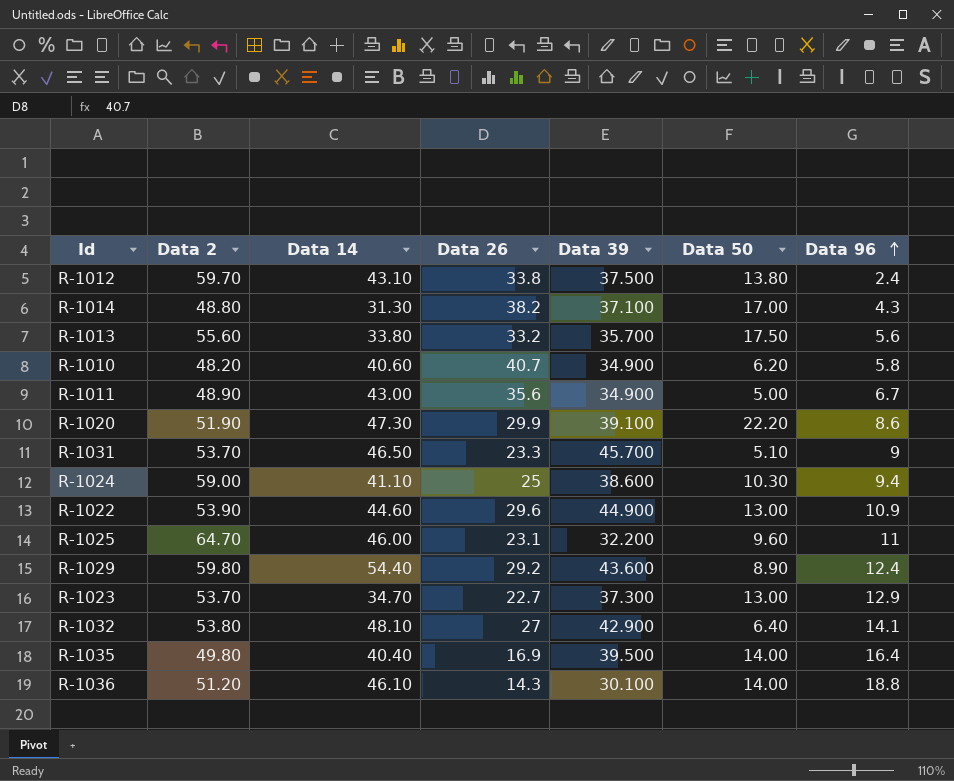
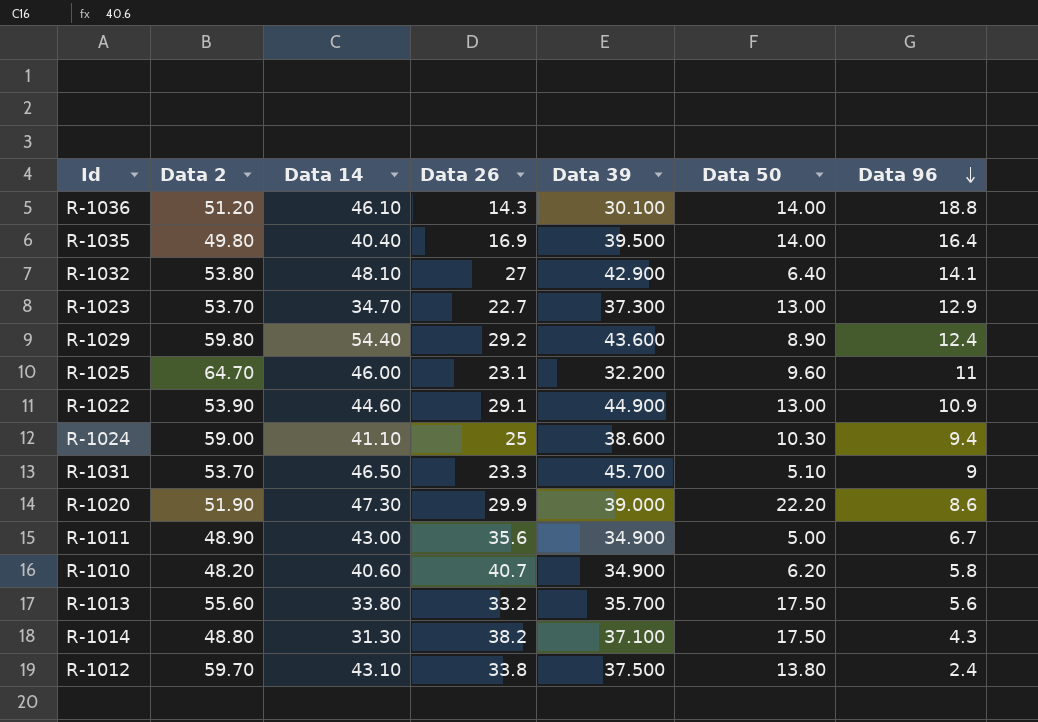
row order: Data 96 ascending -> Data 96 descending
R-1022 | Data 26: 29.6 -> 29.1
R-1020 | Data 39: 39.100 -> 39.000
R-1014 | Data 50: 17.00 -> 17.50

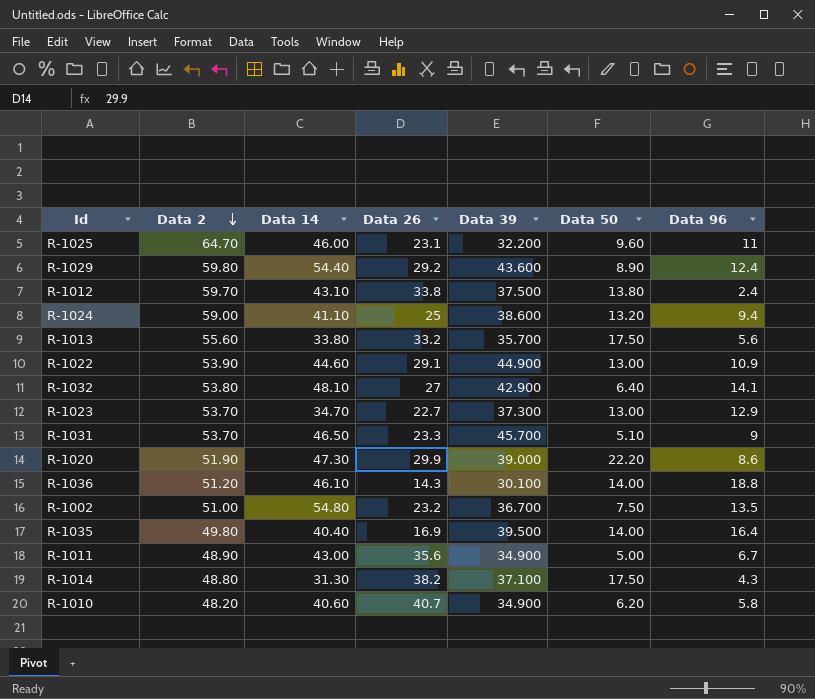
row order: Data 96 descending -> Data 2 descending
R-1024 | Data 50: 10.30 -> 13.20
row R-1002: none -> 51.00 | 54.80 | 23.2 | 36.700 | 7.50 | 13.5

